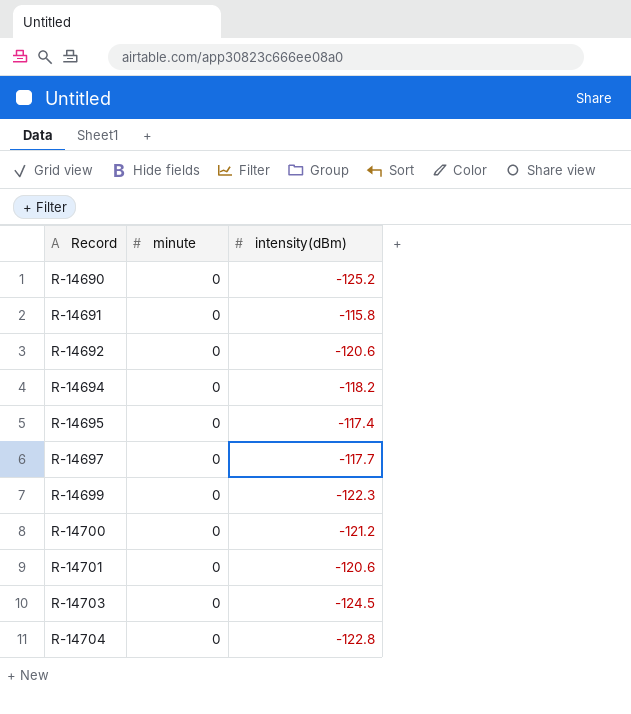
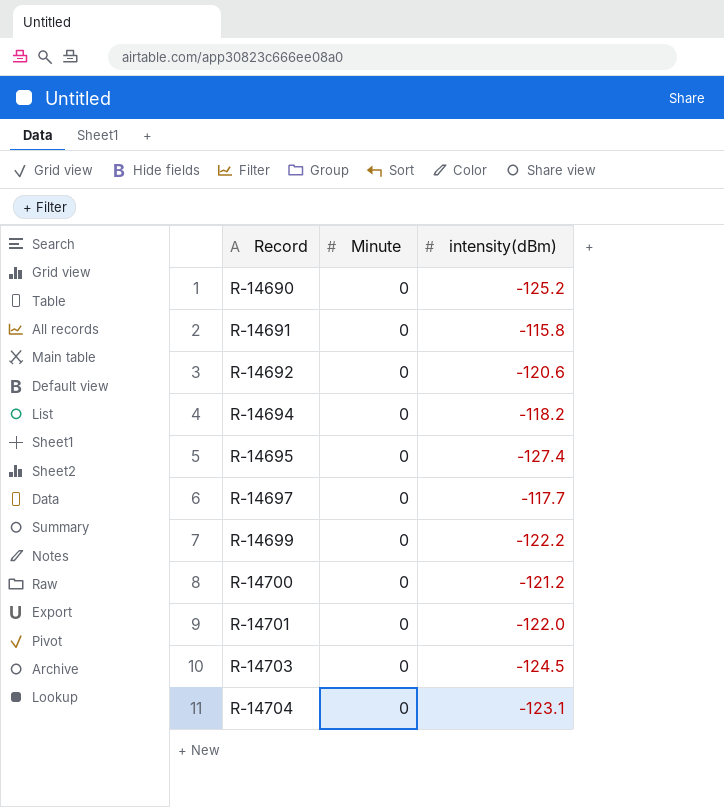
column name: minute -> Minute
R-14695 | intensity(dBm): -117.4 -> -127.4
R-14699 | intensity(dBm): -122.3 -> -122.2
R-14701 | intensity(dBm): -120.6 -> -122.0
R-14704 | intensity(dBm): -122.8 -> -123.1

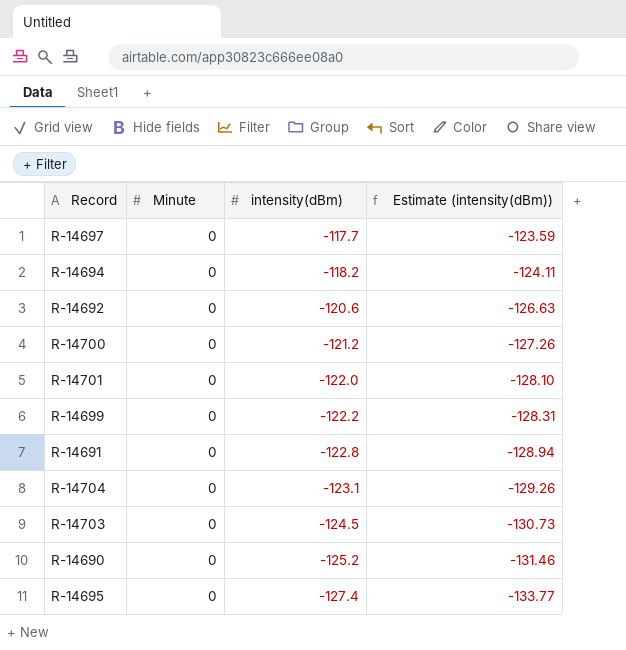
row order: Record ascending -> intensity(dBm) descending
column Estimate (intensity(dBm)) | formula: none -> [intensity(dBm)] * 1.05
R-14691 | intensity(dBm): -115.8 -> -122.8

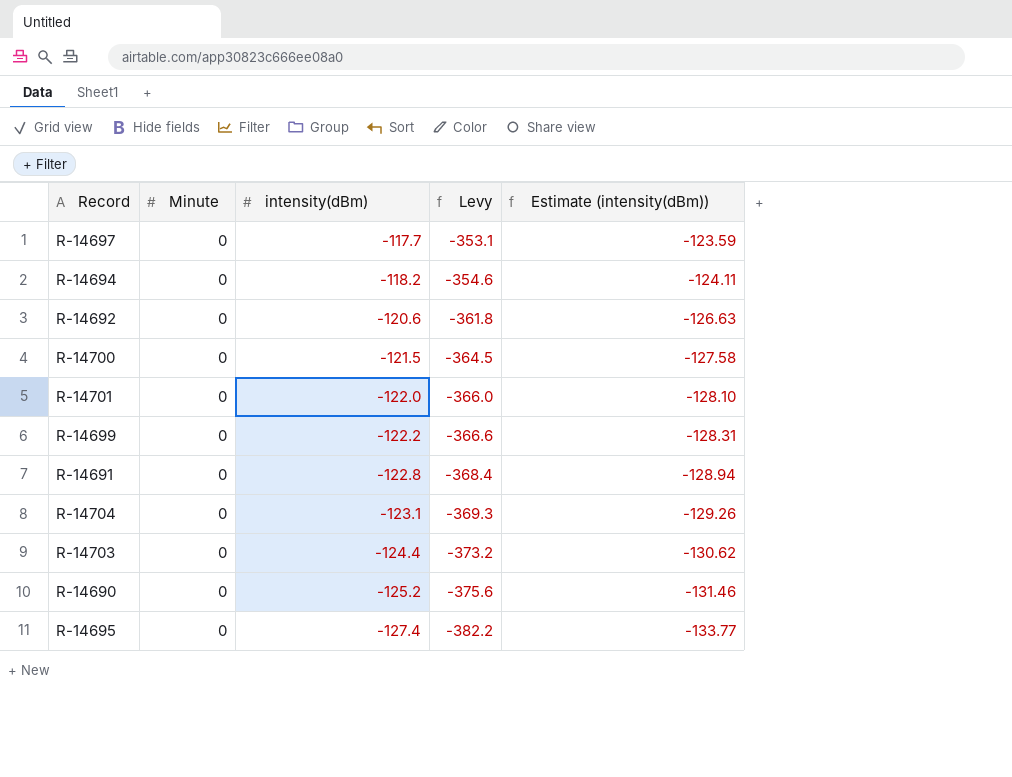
column Levy | formula: none -> [intensity(dBm)] * 3
R-14700 | intensity(dBm): -121.2 -> -121.5
R-14700 | Estimate (intensity(dBm)): -127.26 -> -127.58
R-14703 | intensity(dBm): -124.5 -> -124.4
R-14703 | Estimate (intensity(dBm)): -130.73 -> -130.62

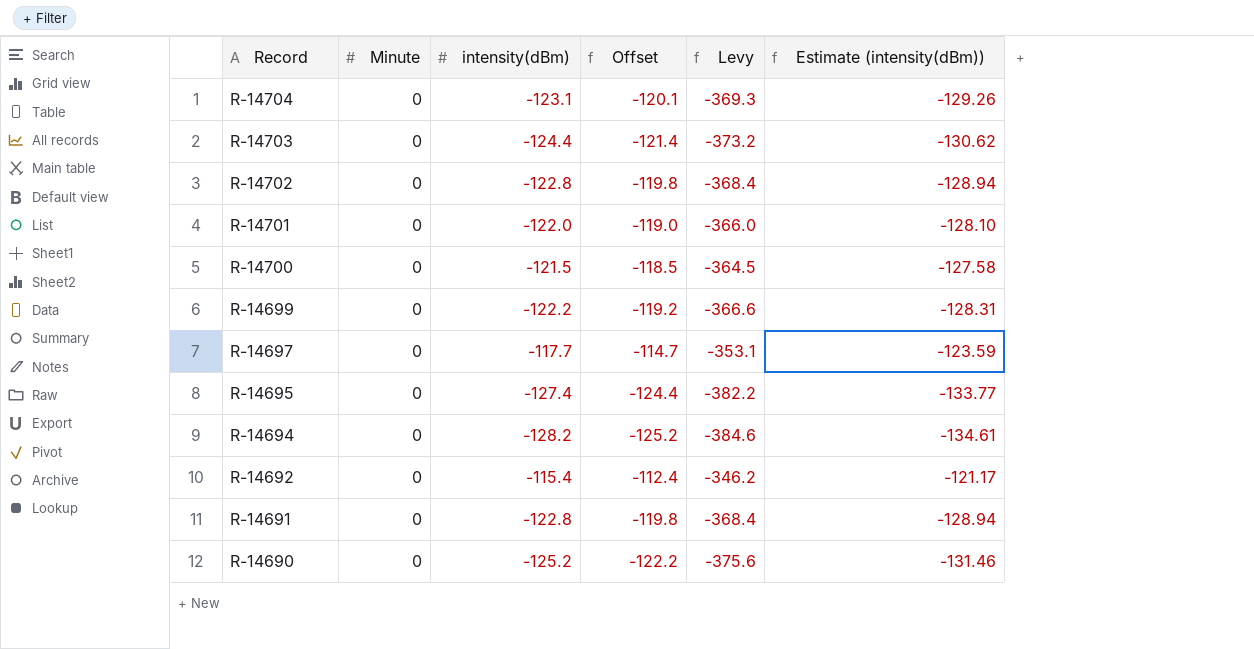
row order: intensity(dBm) descending -> Record descending
column Offset | formula: none -> [intensity(dBm)] + 3
row R-14702: none -> 0 | -122.8 | -119.8 | -368.4 | -128.94
R-14694 | intensity(dBm): -118.2 -> -128.2
R-14694 | Levy: -354.6 -> -384.6
R-14694 | Estimate (intensity(dBm)): -124.11 -> -134.61
R-14692 | intensity(dBm): -120.6 -> -115.4
R-14692 | Levy: -361.8 -> -346.2
R-14692 | Estimate (intensity(dBm)): -126.63 -> -121.17

